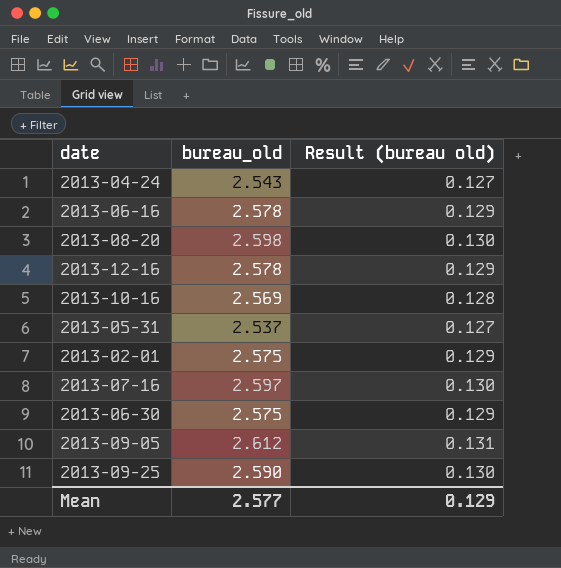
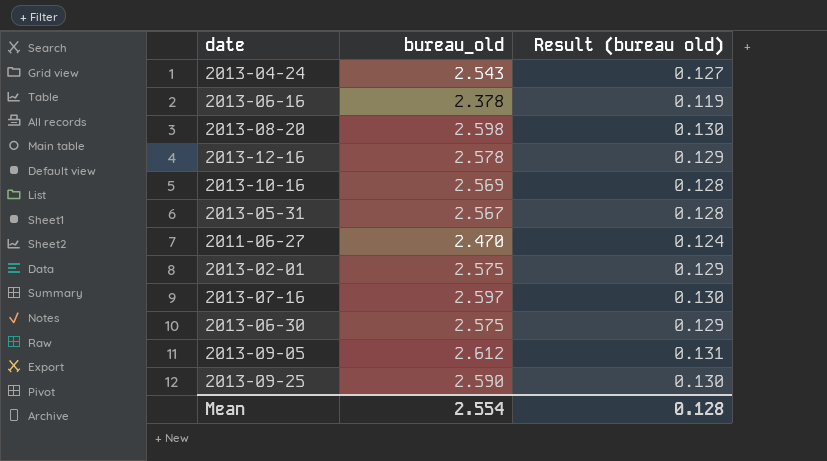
2013-06-16 | bureau_old: 2.578 -> 2.378
2013-06-16 | Result (bureau old): 0.129 -> 0.119
2013-05-31 | bureau_old: 2.537 -> 2.567
2013-05-31 | Result (bureau old): 0.127 -> 0.128
row 2011-06-27: none -> 2.470 | 0.124
Mean | bureau_old: 2.577 -> 2.554
Mean | Result (bureau old): 0.129 -> 0.128

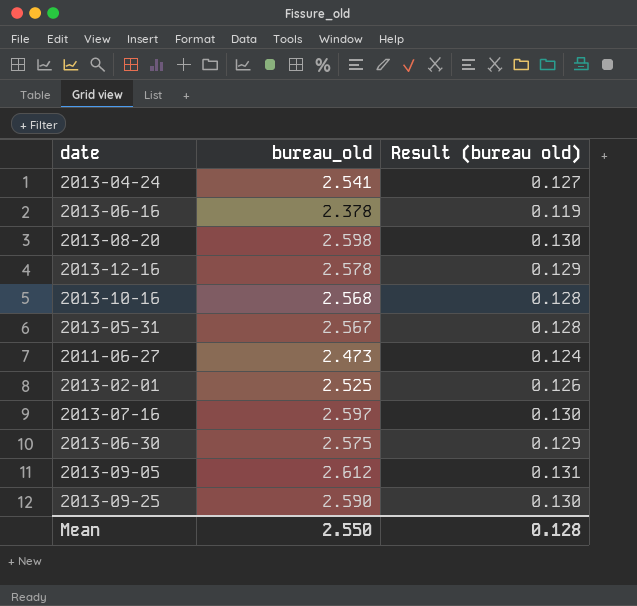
2013-04-24 | bureau_old: 2.543 -> 2.541
2013-10-16 | bureau_old: 2.569 -> 2.568
2011-06-27 | bureau_old: 2.470 -> 2.473
2013-02-01 | bureau_old: 2.575 -> 2.525
2013-02-01 | Result (bureau old): 0.129 -> 0.126
Mean | bureau_old: 2.554 -> 2.550

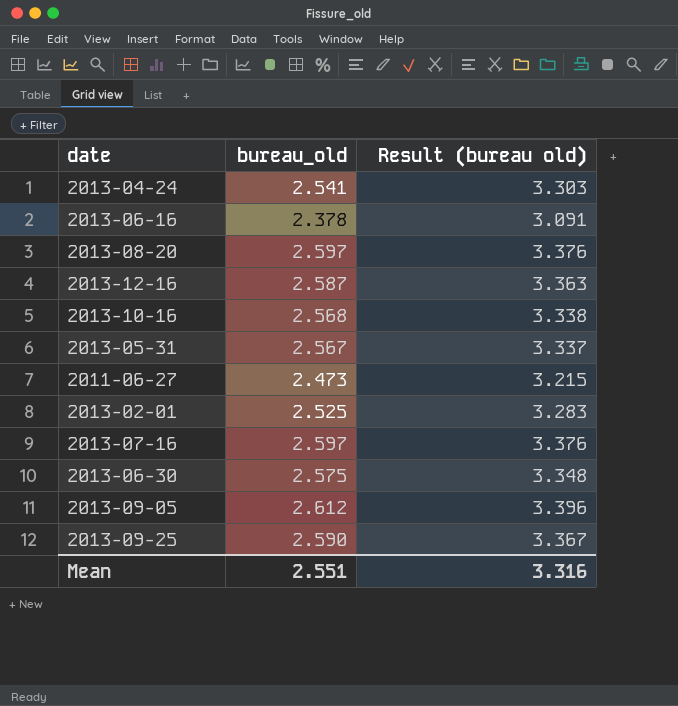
column Result (bureau old) | formula: [bureau_old] * 0.05 -> [bureau_old] * 1.3
2013-08-20 | bureau_old: 2.598 -> 2.597
2013-12-16 | bureau_old: 2.578 -> 2.587
Mean | bureau_old: 2.550 -> 2.551
Mean | Result (bureau old): 0.128 -> 3.316

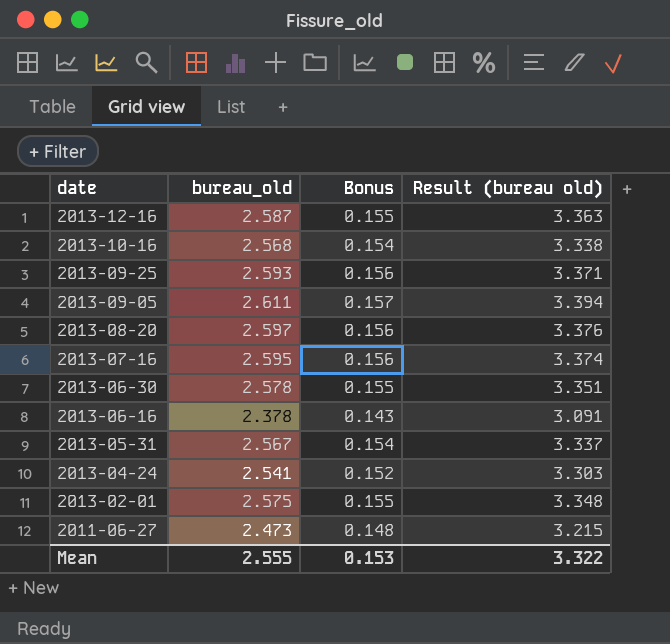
row order: none -> date descending
column Bonus | formula: none -> [bureau_old] * 0.06
2013-09-25 | bureau_old: 2.590 -> 2.593
2013-09-25 | Result (bureau old): 3.367 -> 3.371
2013-09-05 | bureau_old: 2.612 -> 2.611
2013-09-05 | Result (bureau old): 3.396 -> 3.394
2013-07-16 | bureau_old: 2.597 -> 2.595
2013-07-16 | Result (bureau old): 3.376 -> 3.374
2013-06-30 | bureau_old: 2.575 -> 2.578
2013-06-30 | Result (bureau old): 3.348 -> 3.351
2013-02-01 | bureau_old: 2.525 -> 2.575
2013-02-01 | Result (bureau old): 3.283 -> 3.348
Mean | bureau_old: 2.551 -> 2.555
Mean | Result (bureau old): 3.316 -> 3.322

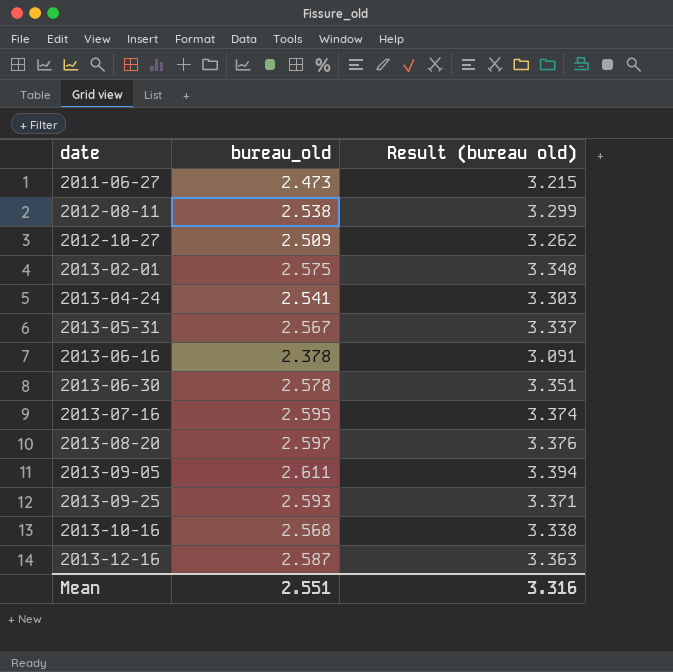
row order: date descending -> date ascending
column Bonus | formula: [bureau_old] * 0.06 -> none
row 2012-08-11: none -> 2.538 | 3.299
row 2012-10-27: none -> 2.509 | 3.262
Mean | bureau_old: 2.555 -> 2.551
Mean | Result (bureau old): 3.322 -> 3.316

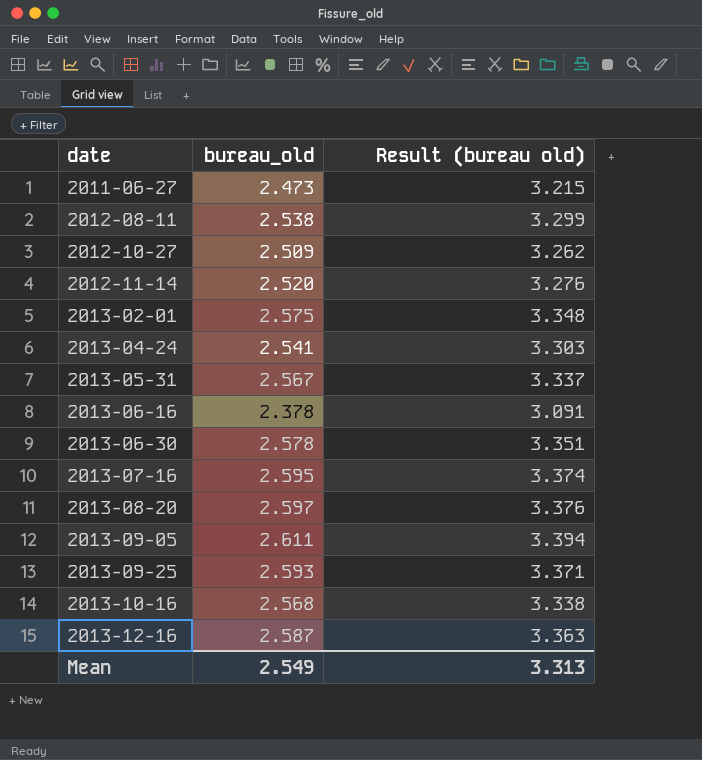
row 2012-11-14: none -> 2.520 | 3.276
Mean | bureau_old: 2.551 -> 2.549
Mean | Result (bureau old): 3.316 -> 3.313

